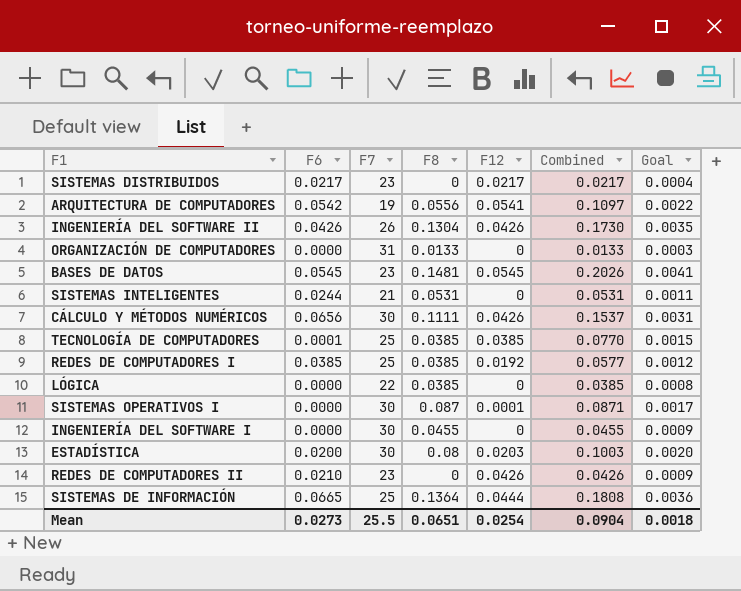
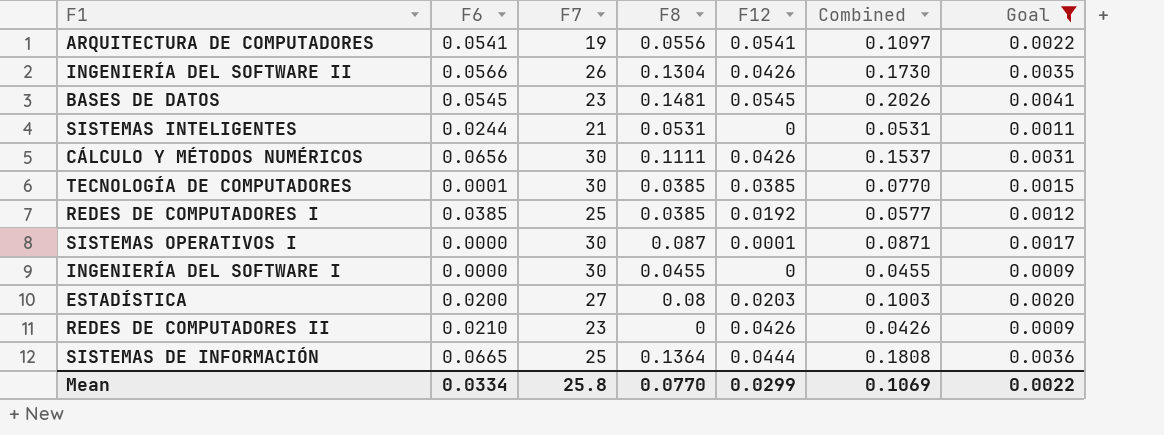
filter: none -> Goal >= 0.0009
ARQUITECTURA DE COMPUTADORES | F6: 0.0542 -> 0.0541
INGENIERÍA DEL SOFTWARE II | F6: 0.0426 -> 0.0566
TECNOLOGÍA DE COMPUTADORES | F7: 25 -> 30
ESTADÍSTICA | F7: 30 -> 27
Mean | F6: 0.0273 -> 0.0334
Mean | F7: 25.5 -> 25.8
Mean | F8: 0.0651 -> 0.0770
Mean | F12: 0.0254 -> 0.0299
Mean | Combined: 0.0904 -> 0.1069
Mean | Goal: 0.0018 -> 0.0022

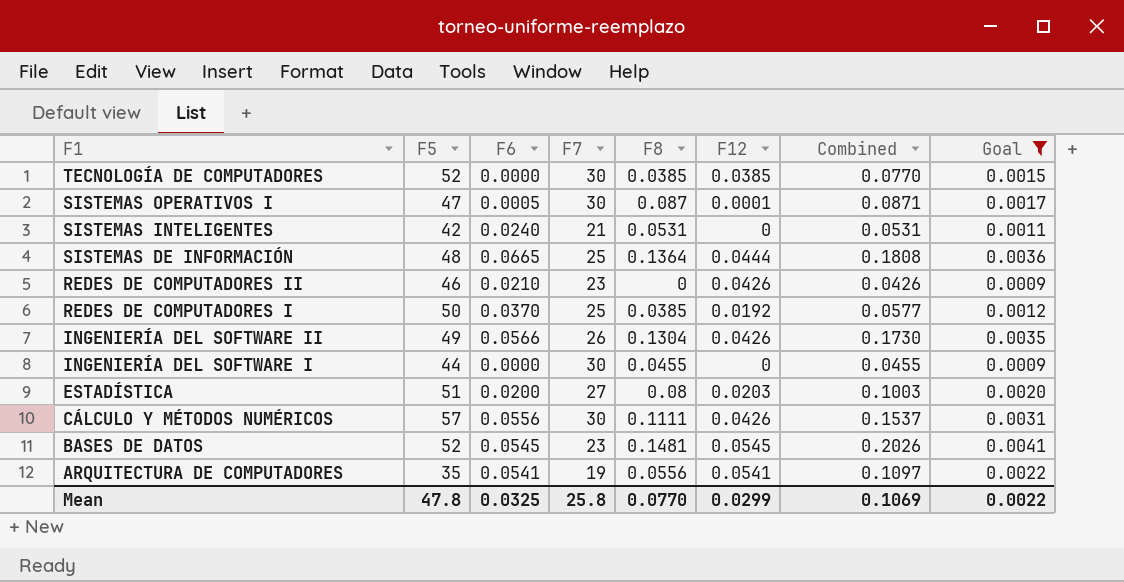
row order: none -> F1 descending
column F5 | position: none -> 2
TECNOLOGÍA DE COMPUTADORES | F6: 0.0001 -> 0.0000
SISTEMAS OPERATIVOS I | F6: 0.0000 -> 0.0005
SISTEMAS INTELIGENTES | F6: 0.0244 -> 0.0240
REDES DE COMPUTADORES I | F6: 0.0385 -> 0.0370
CÁLCULO Y MÉTODOS NUMÉRICOS | F6: 0.0656 -> 0.0556
Mean | F6: 0.0334 -> 0.0325

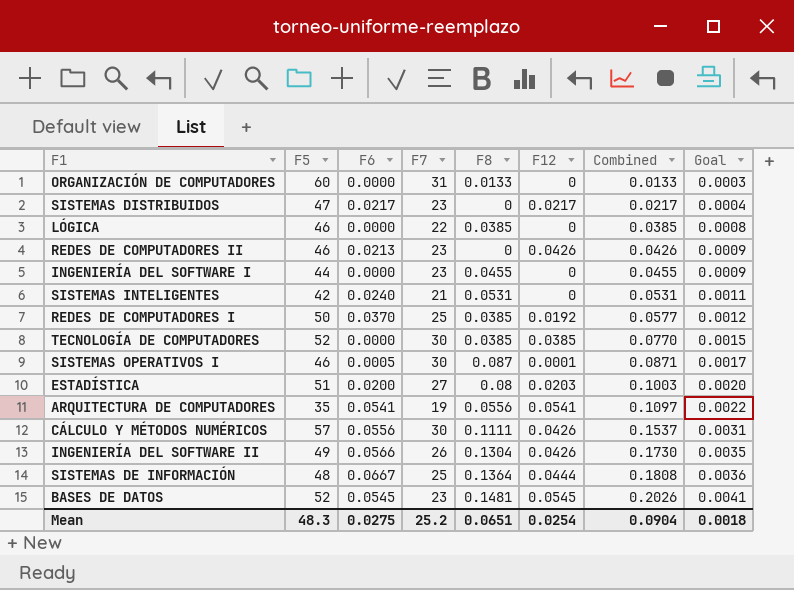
filter: Goal >= 0.0009 -> none
row order: F1 descending -> Combined ascending
REDES DE COMPUTADORES II | F6: 0.0210 -> 0.0213
INGENIERÍA DEL SOFTWARE I | F7: 30 -> 23
SISTEMAS OPERATIVOS I | F5: 47 -> 46
SISTEMAS DE INFORMACIÓN | F6: 0.0665 -> 0.0667
Mean | F5: 47.8 -> 48.3
Mean | F6: 0.0325 -> 0.0275
Mean | F7: 25.8 -> 25.2
Mean | F8: 0.0770 -> 0.0651
Mean | F12: 0.0299 -> 0.0254
Mean | Combined: 0.1069 -> 0.0904
Mean | Goal: 0.0022 -> 0.0018

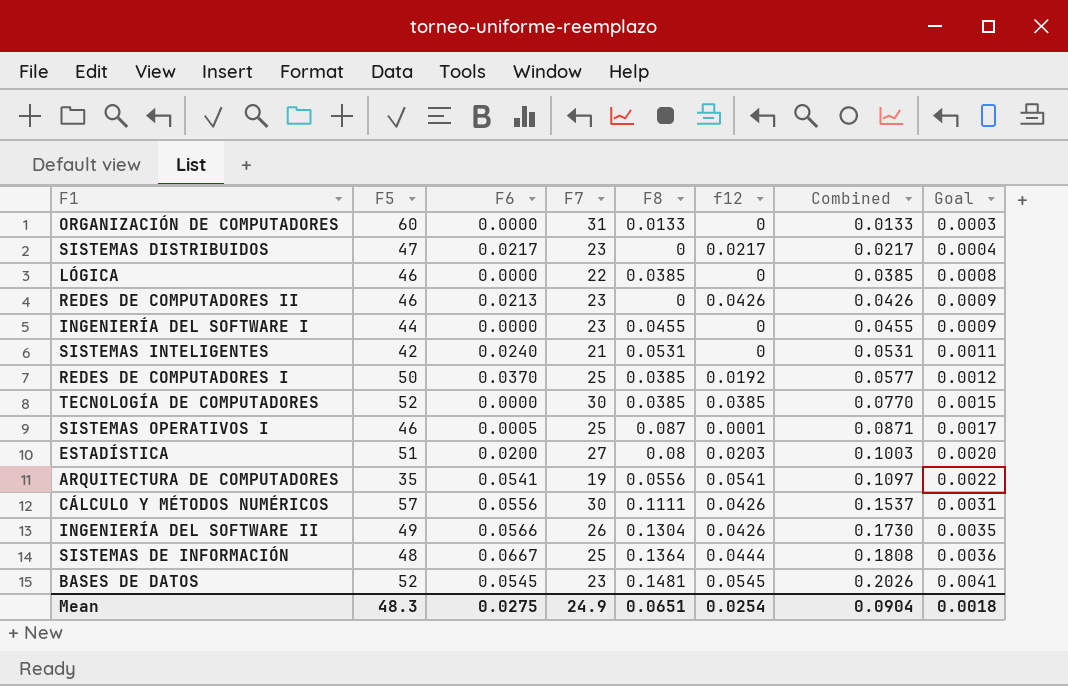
column name: F12 -> f12
SISTEMAS OPERATIVOS I | F7: 30 -> 25
Mean | F7: 25.2 -> 24.9

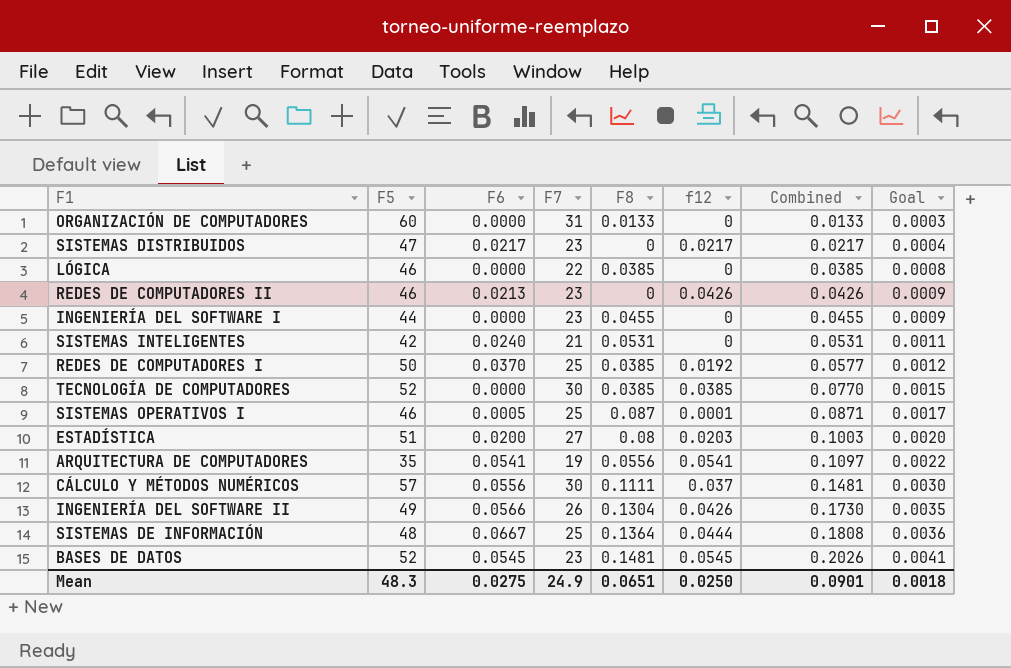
CÁLCULO Y MÉTODOS NUMÉRICOS | f12: 0.0426 -> 0.037
CÁLCULO Y MÉTODOS NUMÉRICOS | Combined: 0.1537 -> 0.1481
CÁLCULO Y MÉTODOS NUMÉRICOS | Goal: 0.0031 -> 0.0030
Mean | f12: 0.0254 -> 0.0250
Mean | Combined: 0.0904 -> 0.0901

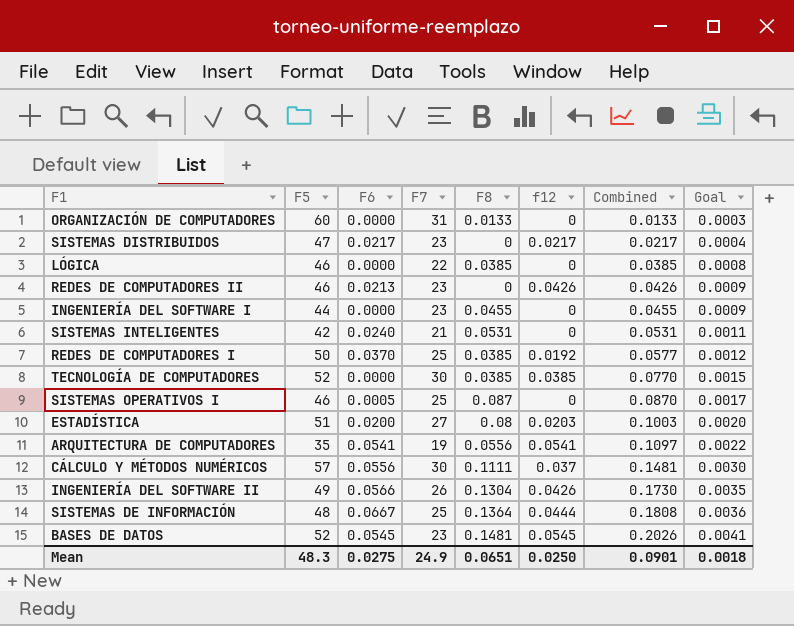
SISTEMAS OPERATIVOS I | f12: 0.0001 -> 0
SISTEMAS OPERATIVOS I | Combined: 0.0871 -> 0.0870

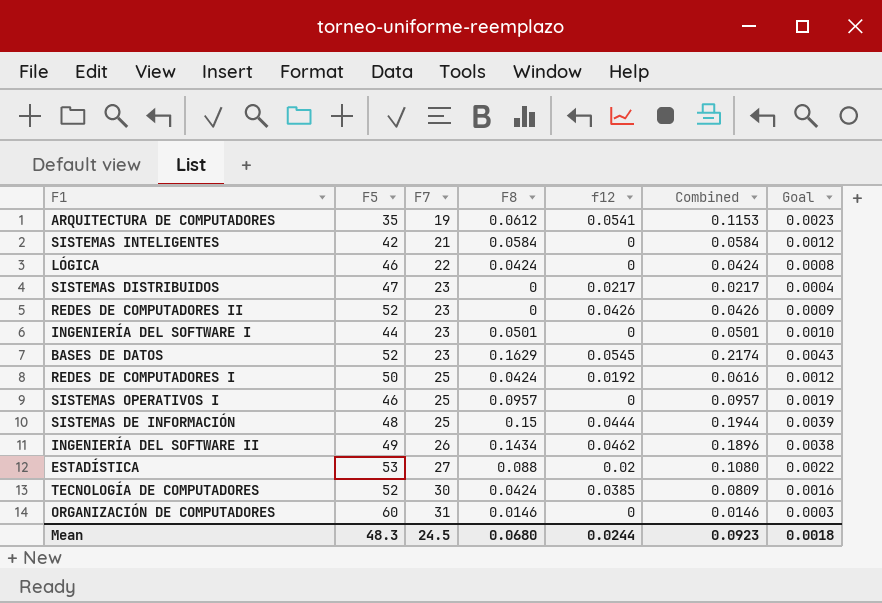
row order: Combined ascending -> F7 ascending
column F6 | position: 3 -> none
row CÁLCULO Y MÉTODOS NUMÉRICOS: 57 | 0.0556 | 30 | 0.1111 | 0.037 | 0.1481 | 0.0030 -> none
ARQUITECTURA DE COMPUTADORES | F8: 0.0556 -> 0.0612
ARQUITECTURA DE COMPUTADORES | Combined: 0.1097 -> 0.1153
ARQUITECTURA DE COMPUTADORES | Goal: 0.0022 -> 0.0023
SISTEMAS INTELIGENTES | F8: 0.0531 -> 0.0584
SISTEMAS INTELIGENTES | Combined: 0.0531 -> 0.0584
SISTEMAS INTELIGENTES | Goal: 0.0011 -> 0.0012
LÓGICA | F8: 0.0385 -> 0.0424
LÓGICA | Combined: 0.0385 -> 0.0424
REDES DE COMPUTADORES II | F5: 46 -> 52
INGENIERÍA DEL SOFTWARE I | F8: 0.0455 -> 0.0501
INGENIERÍA DEL SOFTWARE I | Combined: 0.0455 -> 0.0501
INGENIERÍA DEL SOFTWARE I | Goal: 0.0009 -> 0.0010
BASES DE DATOS | F8: 0.1481 -> 0.1629
BASES DE DATOS | Combined: 0.2026 -> 0.2174
BASES DE DATOS | Goal: 0.0041 -> 0.0043
REDES DE COMPUTADORES I | F8: 0.0385 -> 0.0424
REDES DE COMPUTADORES I | Combined: 0.0577 -> 0.0616
SISTEMAS OPERATIVOS I | F8: 0.087 -> 0.0957
SISTEMAS OPERATIVOS I | Combined: 0.0870 -> 0.0957
SISTEMAS OPERATIVOS I | Goal: 0.0017 -> 0.0019
SISTEMAS DE INFORMACIÓN | F8: 0.1364 -> 0.15
SISTEMAS DE INFORMACIÓN | Combined: 0.1808 -> 0.1944
SISTEMAS DE INFORMACIÓN | Goal: 0.0036 -> 0.0039
INGENIERÍA DEL SOFTWARE II | F8: 0.1304 -> 0.1434
INGENIERÍA DEL SOFTWARE II | f12: 0.0426 -> 0.0462
INGENIERÍA DEL SOFTWARE II | Combined: 0.1730 -> 0.1896
INGENIERÍA DEL SOFTWARE II | Goal: 0.0035 -> 0.0038
ESTADÍSTICA | F5: 51 -> 53
ESTADÍSTICA | F8: 0.08 -> 0.088
ESTADÍSTICA | f12: 0.0203 -> 0.02
ESTADÍSTICA | Combined: 0.1003 -> 0.1080
ESTADÍSTICA | Goal: 0.0020 -> 0.0022
TECNOLOGÍA DE COMPUTADORES | F8: 0.0385 -> 0.0424
TECNOLOGÍA DE COMPUTADORES | Combined: 0.0770 -> 0.0809
TECNOLOGÍA DE COMPUTADORES | Goal: 0.0015 -> 0.0016
ORGANIZACIÓN DE COMPUTADORES | F8: 0.0133 -> 0.0146
ORGANIZACIÓN DE COMPUTADORES | Combined: 0.0133 -> 0.0146
Mean | F7: 24.9 -> 24.5
Mean | F8: 0.0651 -> 0.0680
Mean | f12: 0.0250 -> 0.0244
Mean | Combined: 0.0901 -> 0.0923

